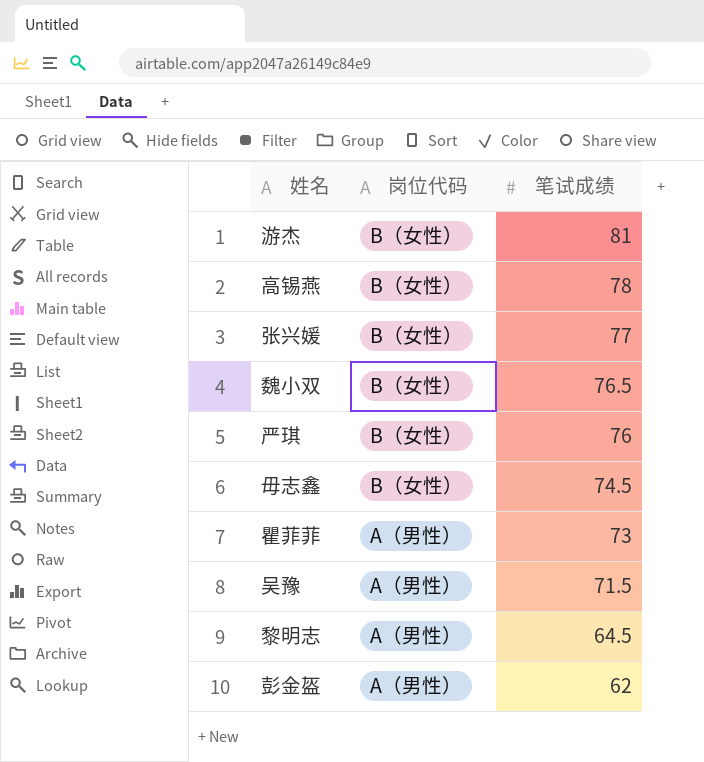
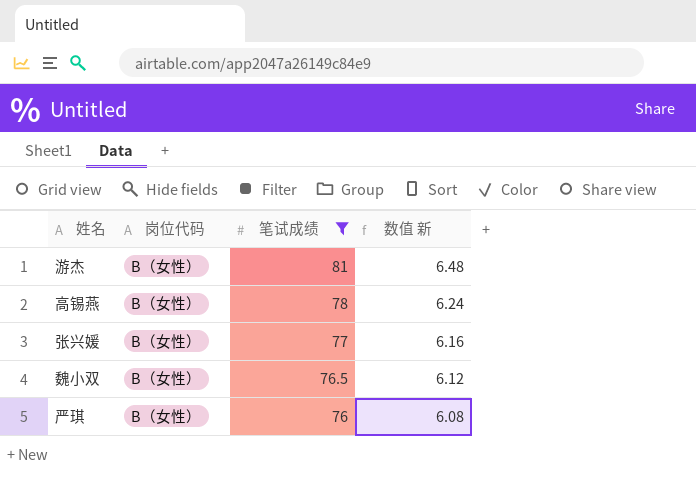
filter: none -> 笔试成绩 >= 76
column 数值 新 | formula: none -> [笔试成绩] * 0.08

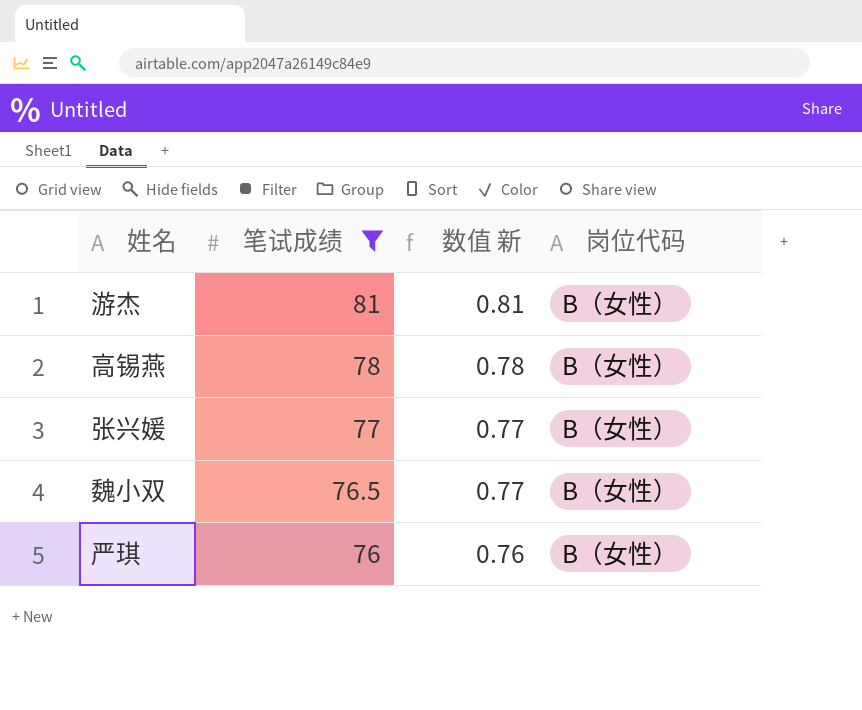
column 数值 新 | formula: [笔试成绩] * 0.08 -> [笔试成绩] * 0.01
column 岗位代码 | position: 2 -> 4

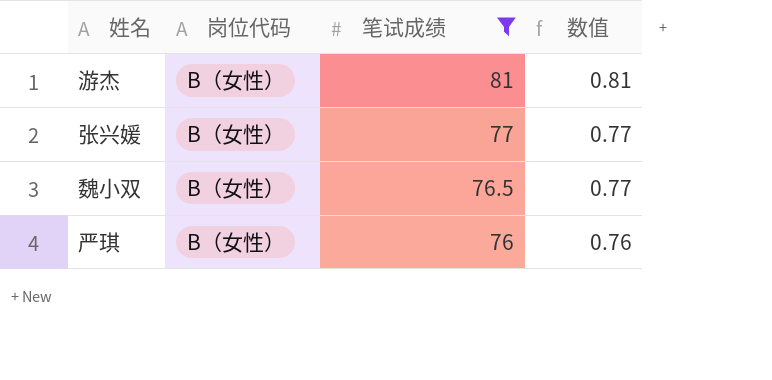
column 岗位代码 | position: 4 -> 2
column name: 数值 新 -> 数值
row 高锡燕: 78 | 0.78 | B（女性） -> none

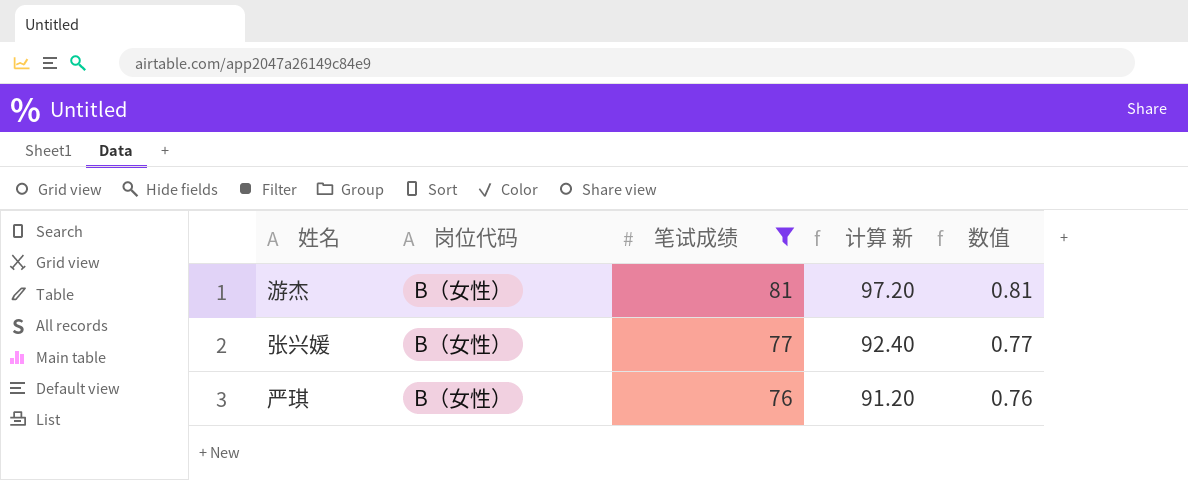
column 计算 新 | formula: none -> [笔试成绩] * 1.2
row 魏小双: B（女性） | 76.5 | 0.77 -> none

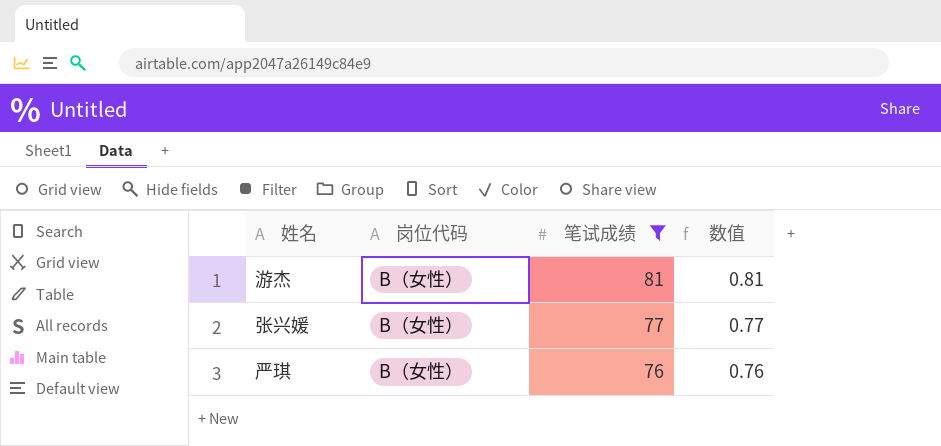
column 计算 新 | formula: [笔试成绩] * 1.2 -> none

